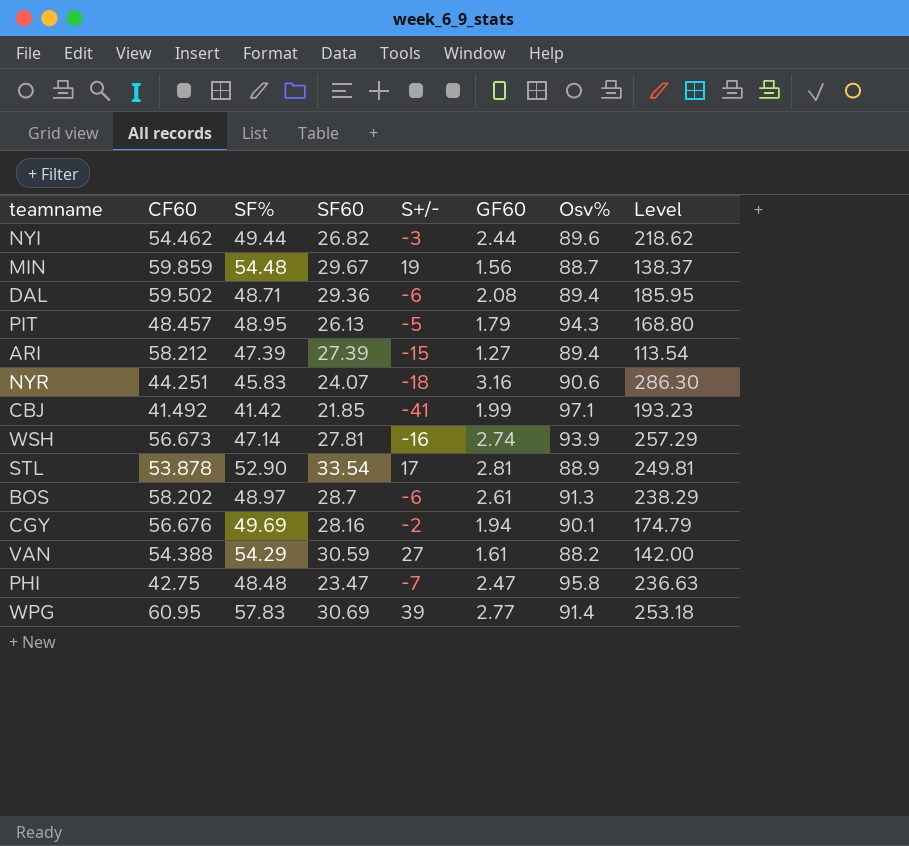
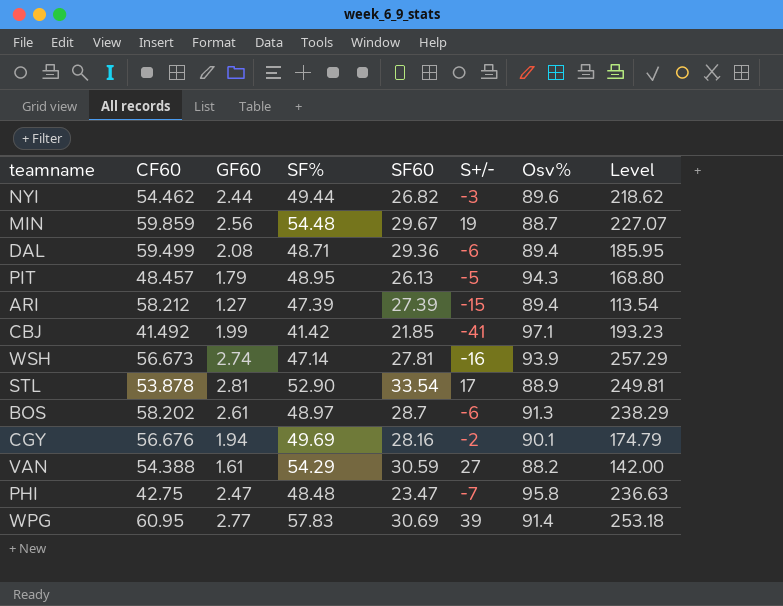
column GF60 | position: 6 -> 3
row NYR: 44.251 | 45.83 | 24.07 | -18 | 3.16 | 90.6 | 286.30 -> none
MIN | GF60: 1.56 -> 2.56
MIN | Level: 138.37 -> 227.07
DAL | CF60: 59.502 -> 59.499

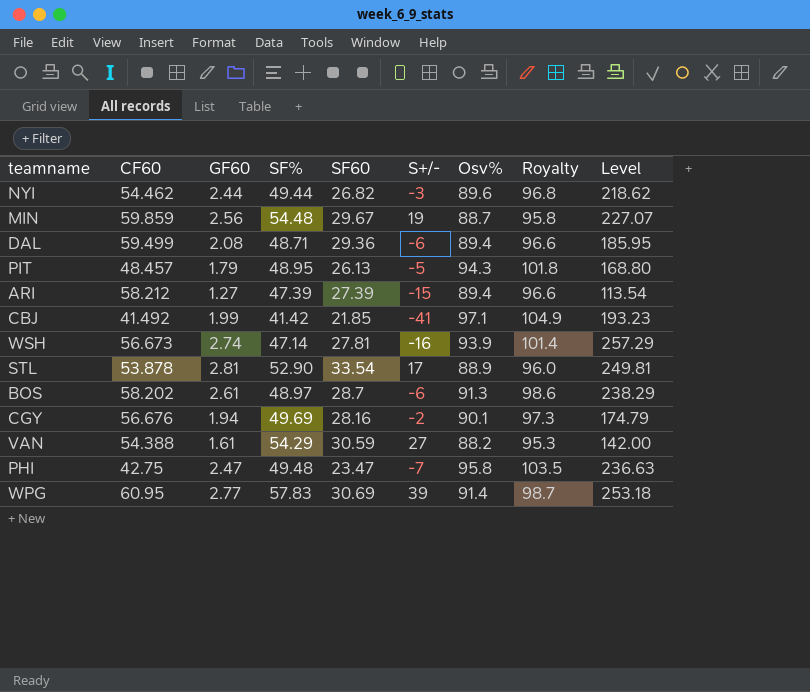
column Royalty | formula: none -> [Osv%] * 1.08
PHI | SF%: 48.48 -> 49.48

